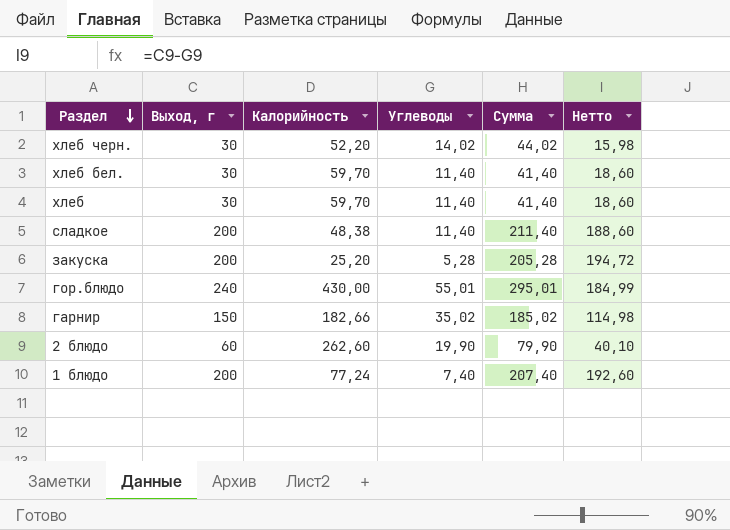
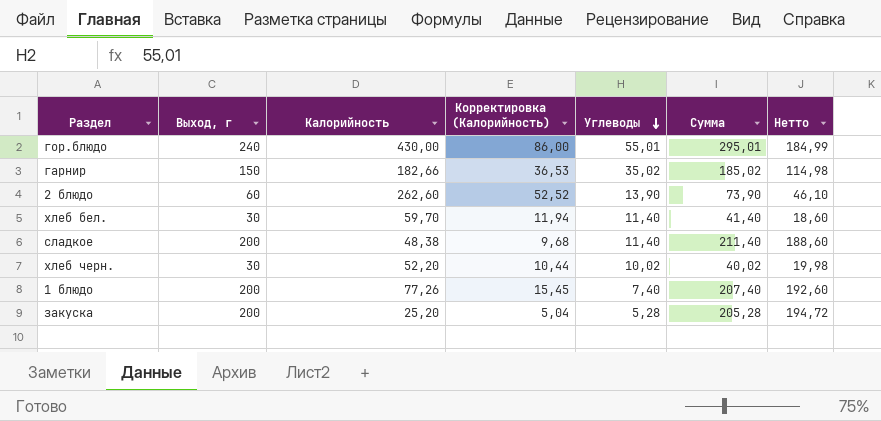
row order: Раздел descending -> Углеводы descending
column Корректировка (Калорийность) | formula: none -> [Калорийность] * 0,2
row хлеб: 30 | 59,70 | 11,40 | 41,40 | 18,60 -> none
2 блюдо | Углеводы: 19,90 -> 13,90
2 блюдо | Сумма: 79,90 -> 73,90
2 блюдо | Нетто: 40,10 -> 46,10
хлеб черн. | Углеводы: 14,02 -> 10,02
хлеб черн. | Сумма: 44,02 -> 40,02
хлеб черн. | Нетто: 15,98 -> 19,98
1 блюдо | Калорийность: 77,24 -> 77,26

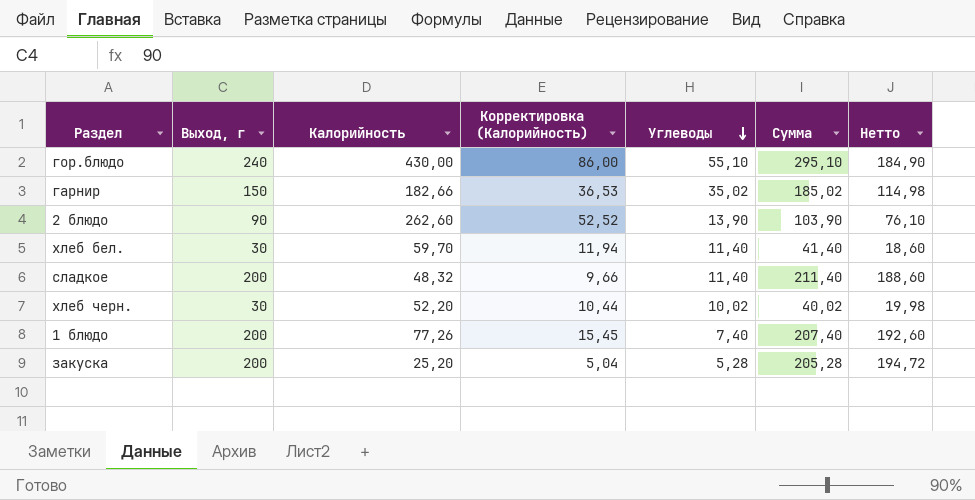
гор.блюдо | Углеводы: 55,01 -> 55,10
гор.блюдо | Сумма: 295,01 -> 295,10
гор.блюдо | Нетто: 184,99 -> 184,90
2 блюдо | Выход, г: 60 -> 90
2 блюдо | Сумма: 73,90 -> 103,90
2 блюдо | Нетто: 46,10 -> 76,10
сладкое | Калорийность: 48,38 -> 48,32
сладкое | Корректировка (Калорийность): 9,68 -> 9,66

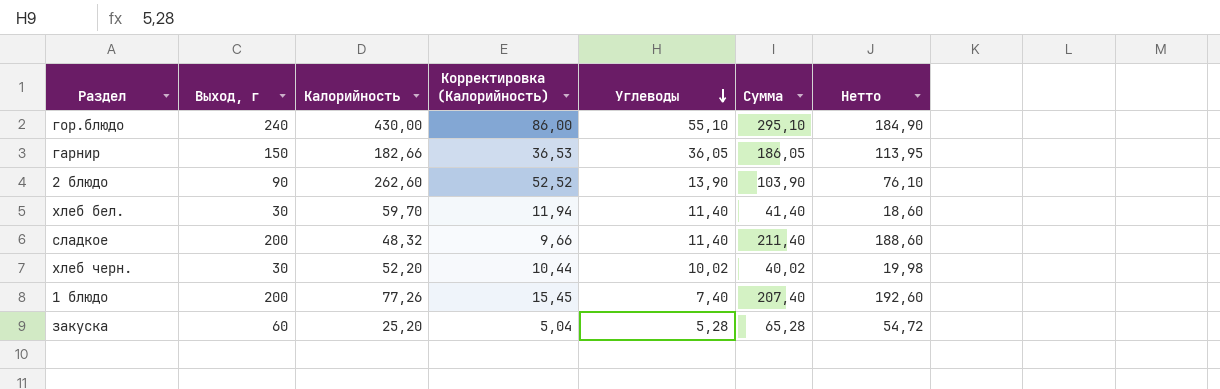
гарнир | Углеводы: 35,02 -> 36,05
гарнир | Сумма: 185,02 -> 186,05
гарнир | Нетто: 114,98 -> 113,95
закуска | Выход, г: 200 -> 60
закуска | Сумма: 205,28 -> 65,28
закуска | Нетто: 194,72 -> 54,72

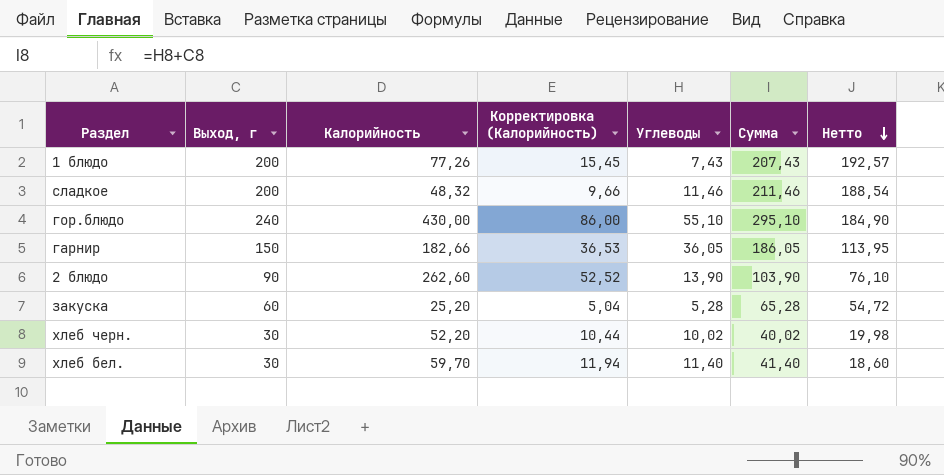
row order: Углеводы descending -> Нетто descending
1 блюдо | Углеводы: 7,40 -> 7,43
1 блюдо | Сумма: 207,40 -> 207,43
1 блюдо | Нетто: 192,60 -> 192,57
сладкое | Углеводы: 11,40 -> 11,46
сладкое | Сумма: 211,40 -> 211,46
сладкое | Нетто: 188,60 -> 188,54

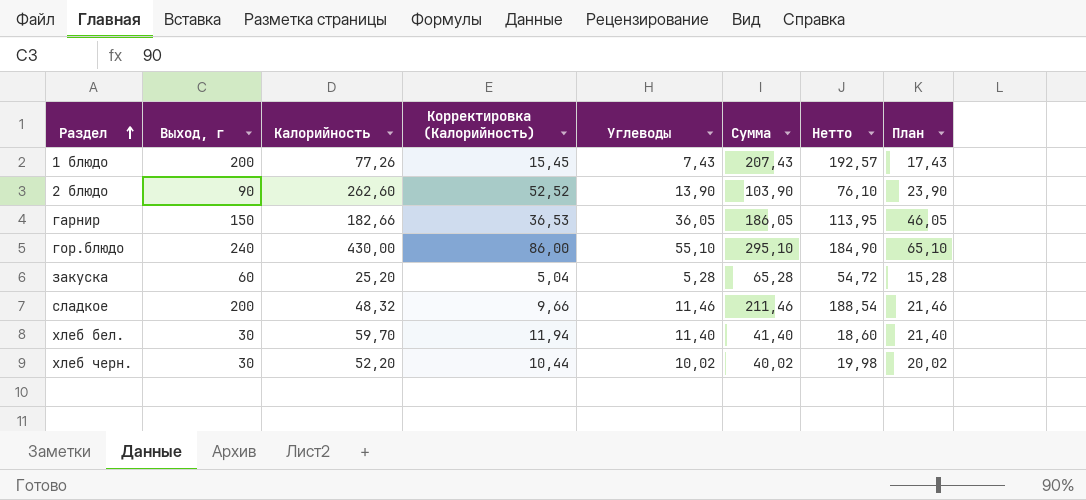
row order: Нетто descending -> Раздел ascending
column План | formula: none -> [Углеводы] + 10

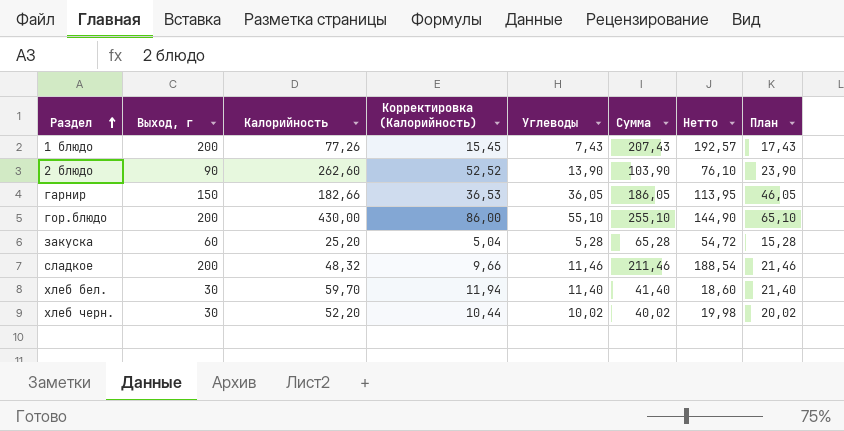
гор.блюдо | Выход, г: 240 -> 200
гор.блюдо | Сумма: 295,10 -> 255,10
гор.блюдо | Нетто: 184,90 -> 144,90

